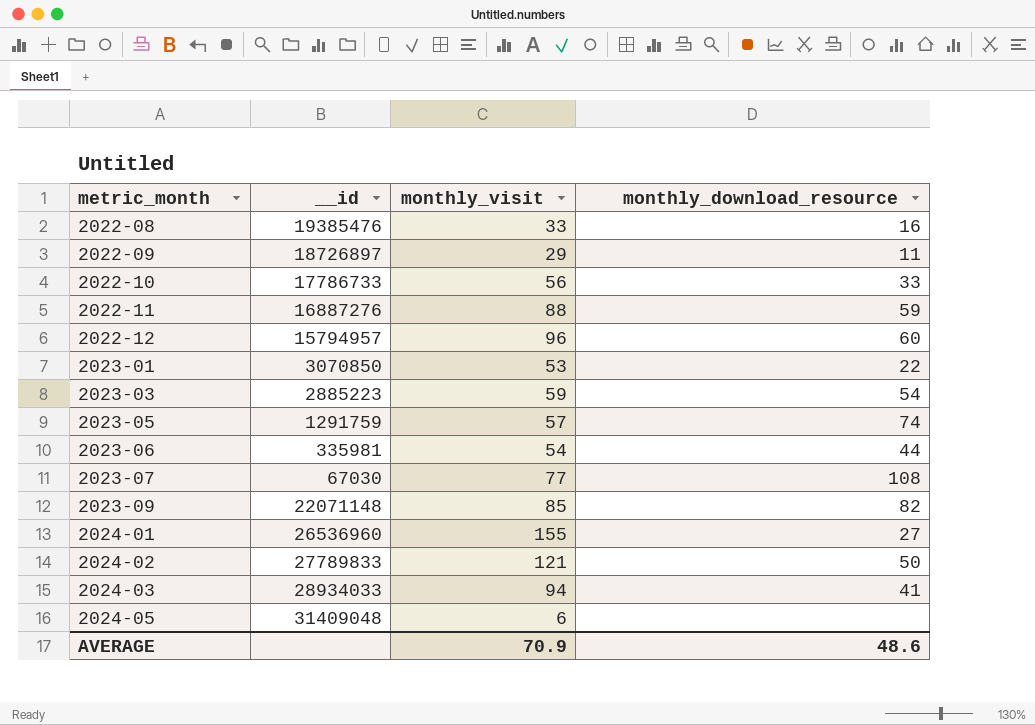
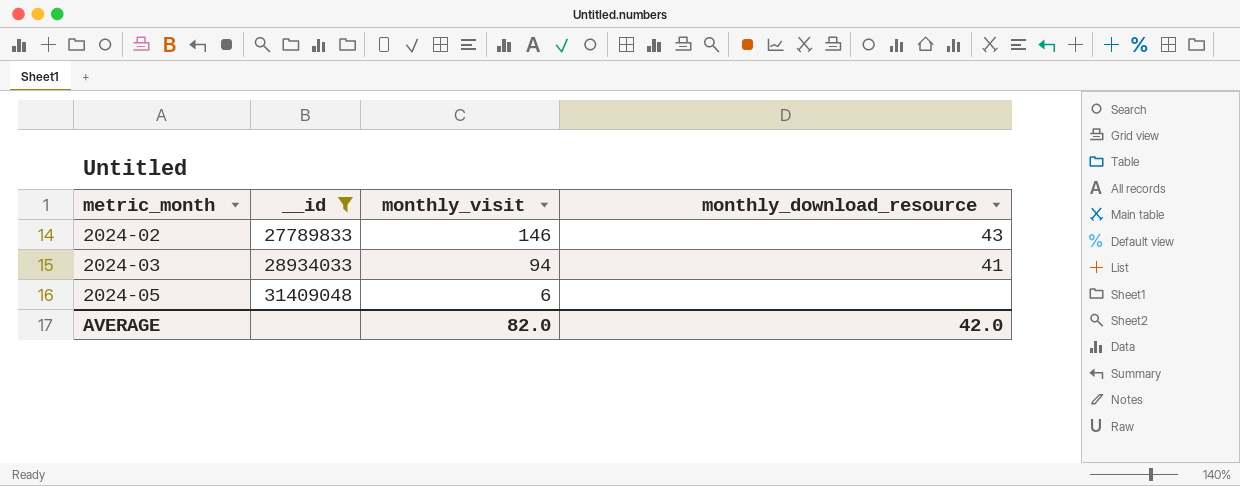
filter: none -> __id >= 27789833
2024-02 | monthly_visit: 121 -> 146
2024-02 | monthly_download_resource: 50 -> 43
AVERAGE | monthly_visit: 70.9 -> 82.0
AVERAGE | monthly_download_resource: 48.6 -> 42.0

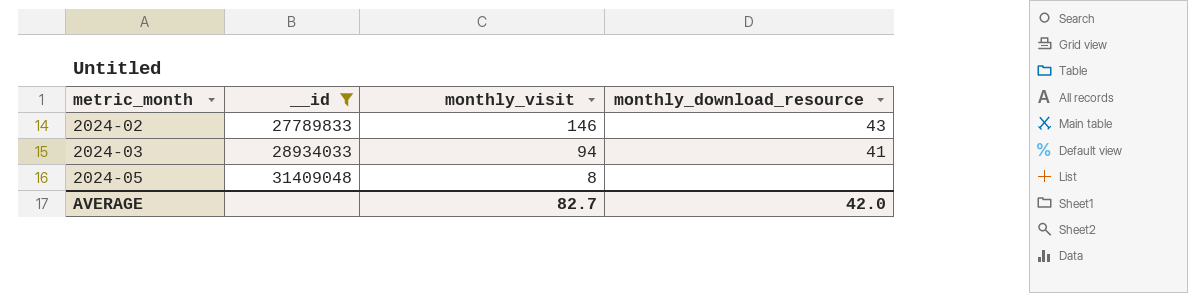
2024-05 | monthly_visit: 6 -> 8
AVERAGE | monthly_visit: 82.0 -> 82.7

